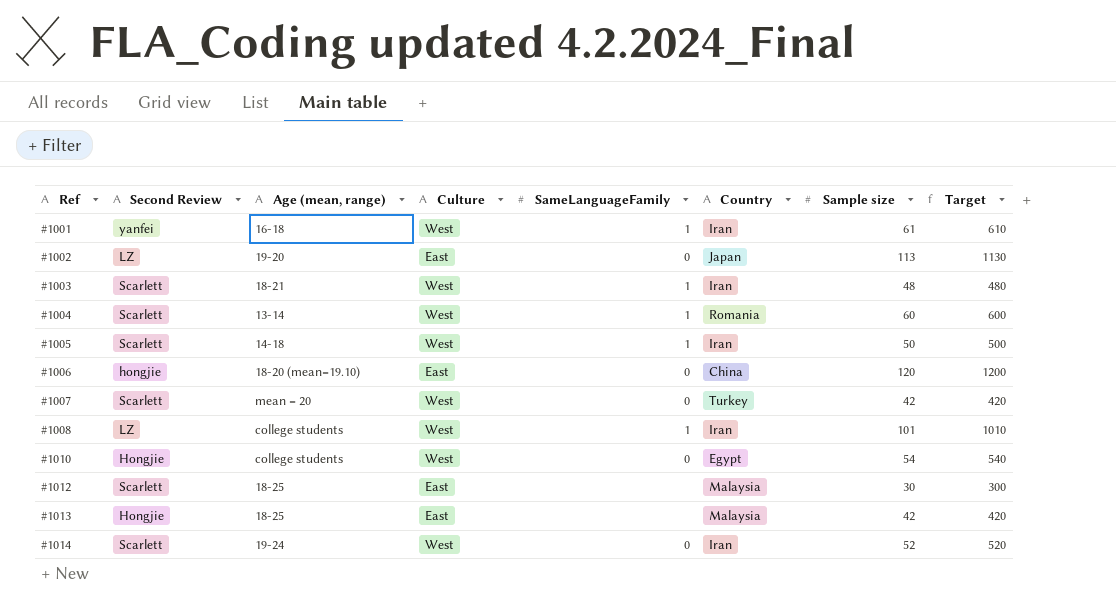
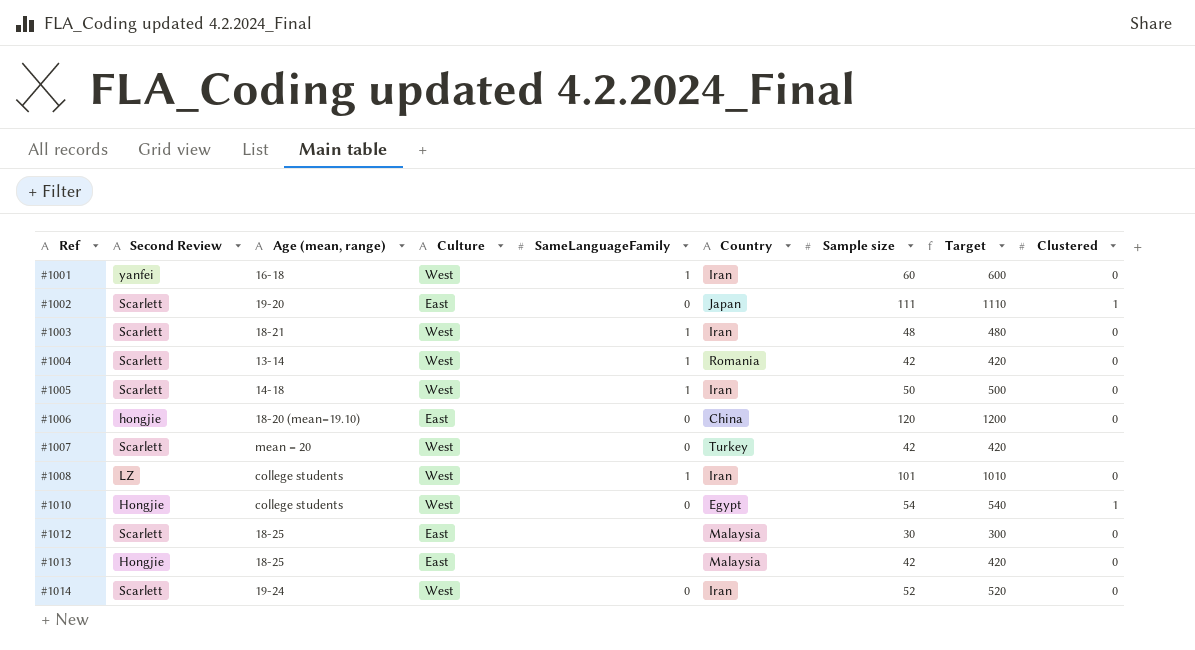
column Clustered | position: none -> 9
#1001 | Sample size: 61 -> 60
#1001 | Target: 610 -> 600
#1002 | Second Review: LZ -> Scarlett
#1002 | Sample size: 113 -> 111
#1002 | Target: 1130 -> 1110
#1004 | Sample size: 60 -> 42
#1004 | Target: 600 -> 420

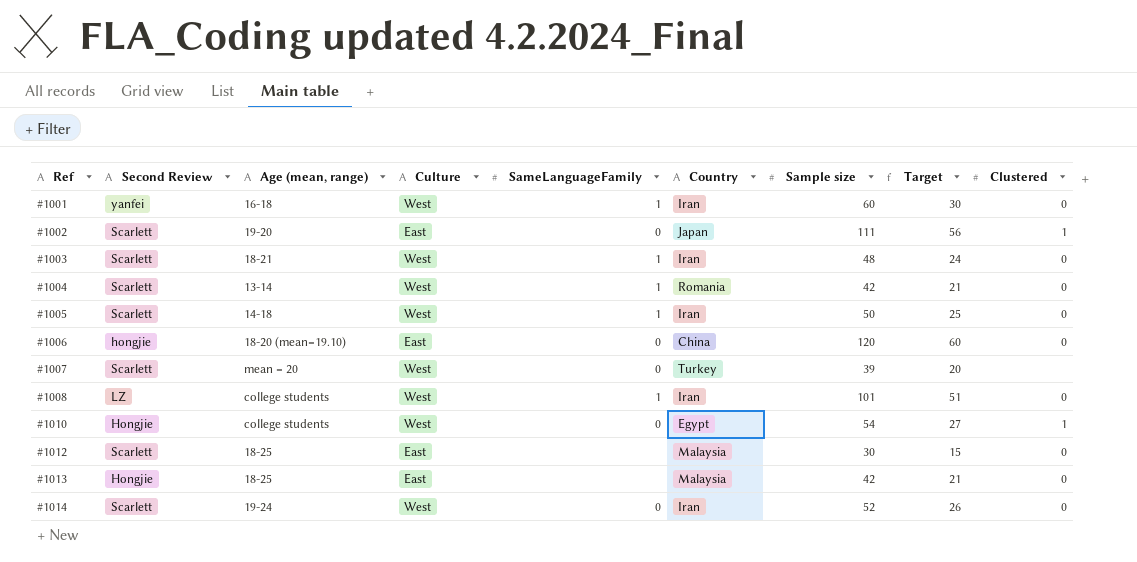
column Target | formula: [Sample size] * 10 -> [Sample size] * 0.5
#1007 | Sample size: 42 -> 39

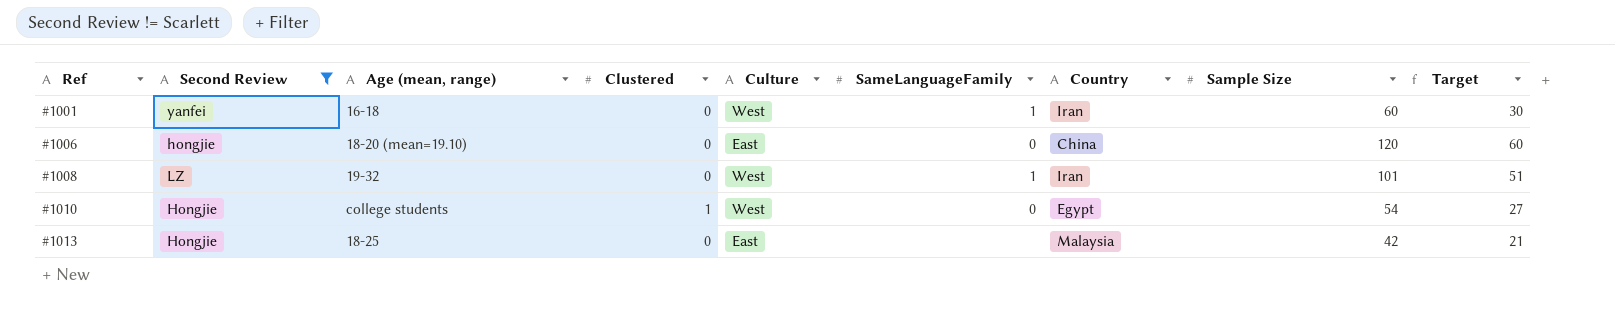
filter: none -> Second Review != Scarlett
column Clustered | position: 9 -> 4
column name: Sample size -> Sample Size
#1008 | Age (mean, range): college students -> 19-32

